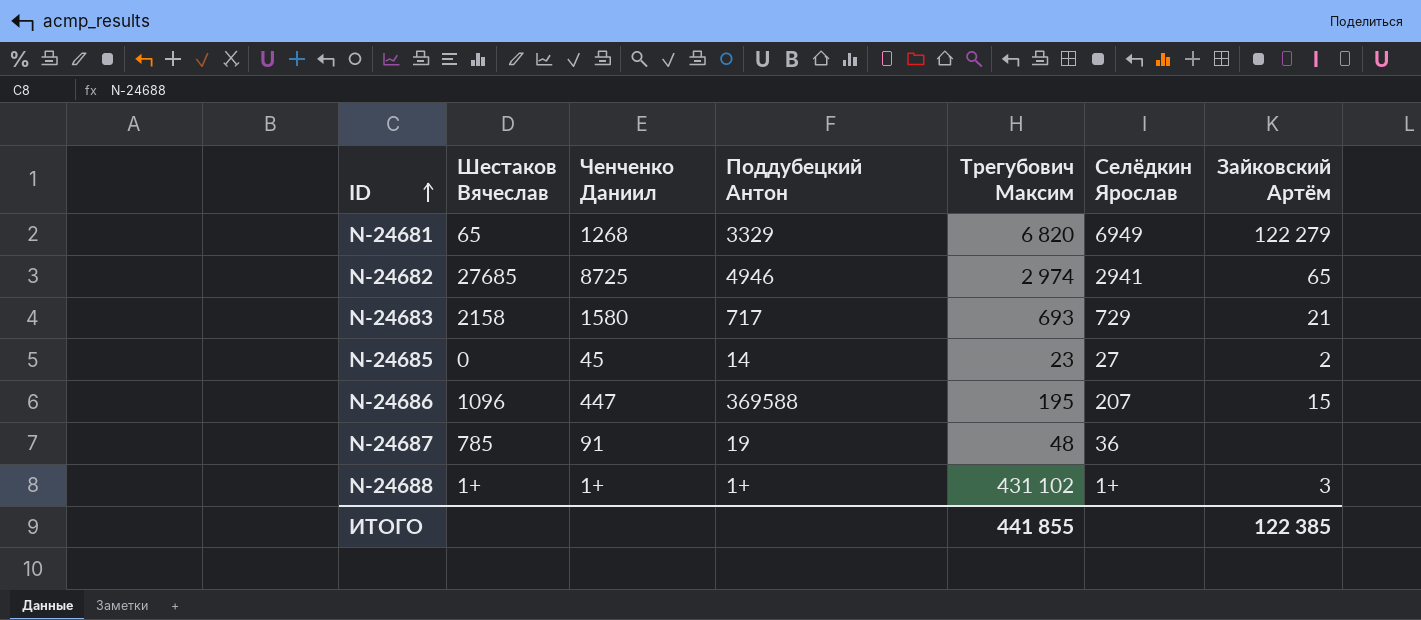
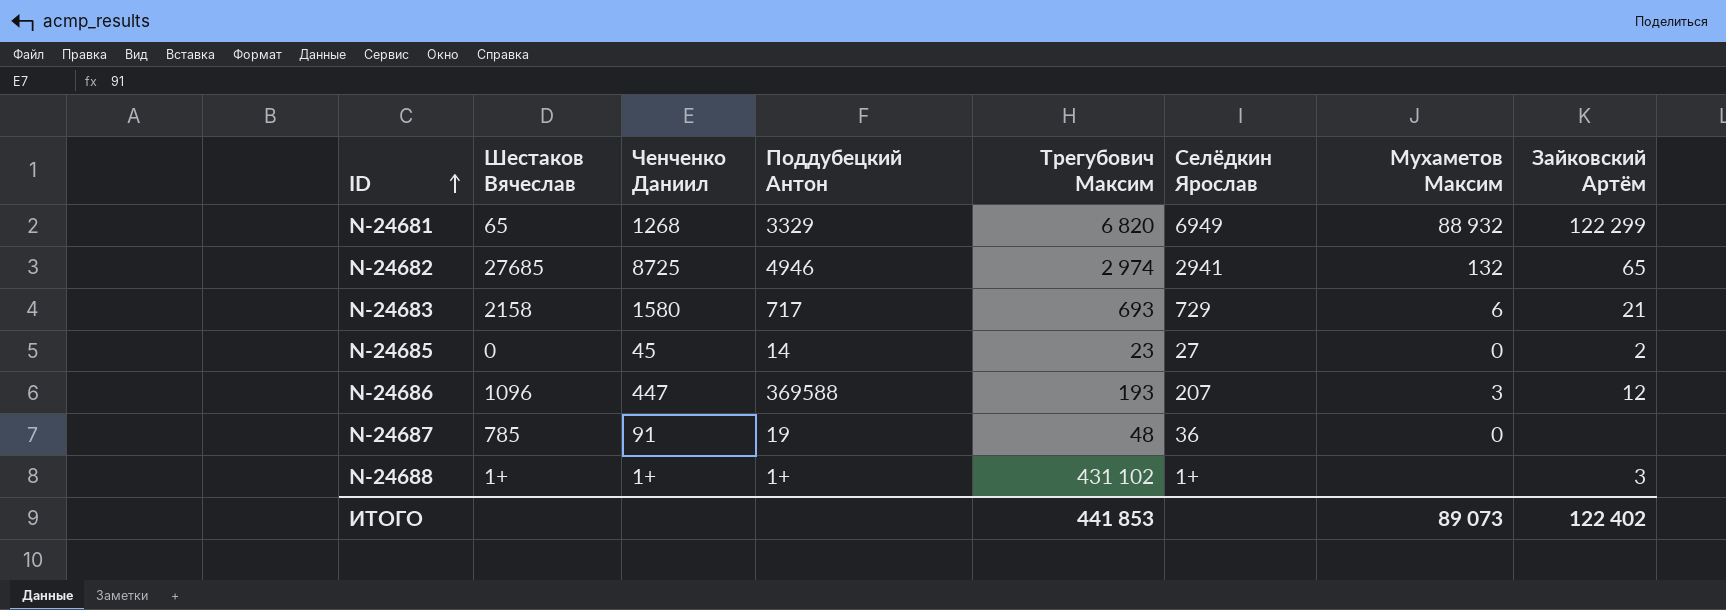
column Мухаметов Максим | position: none -> 7
N-24681 | Зайковский Артём: 122 279 -> 122 299
N-24686 | Трегубович Максим: 195 -> 193
N-24686 | Зайковский Артём: 15 -> 12
ИТОГО | Трегубович Максим: 441 855 -> 441 853
ИТОГО | Зайковский Артём: 122 385 -> 122 402

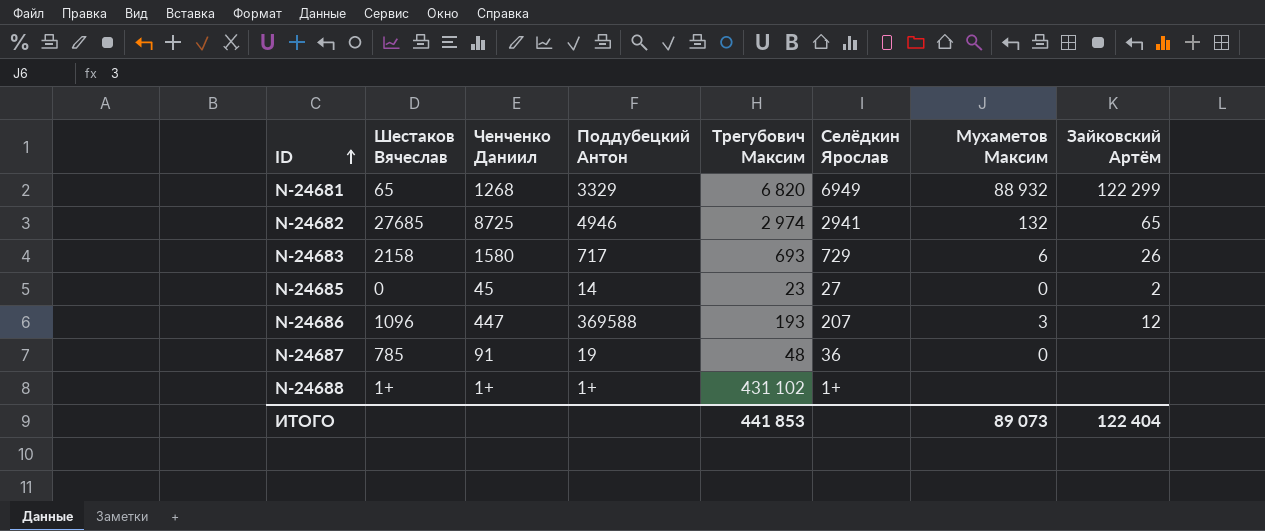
N-24683 | Зайковский Артём: 21 -> 26
N-24688 | Зайковский Артём: 3 -> none
ИТОГО | Зайковский Артём: 122 402 -> 122 404

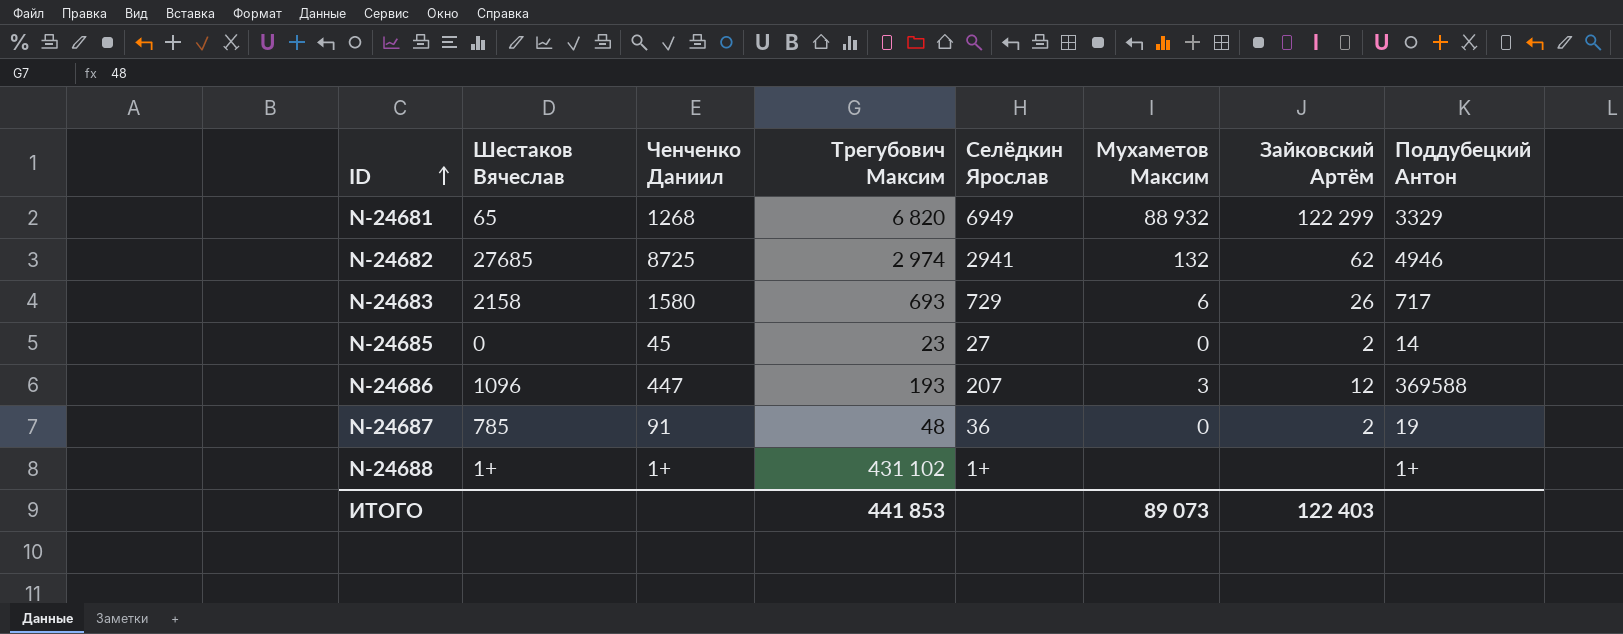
column Поддубецкий Антон | position: 4 -> 8
N-24682 | Зайковский Артём: 65 -> 62
N-24687 | Зайковский Артём: none -> 2
ИТОГО | Зайковский Артём: 122 404 -> 122 403

